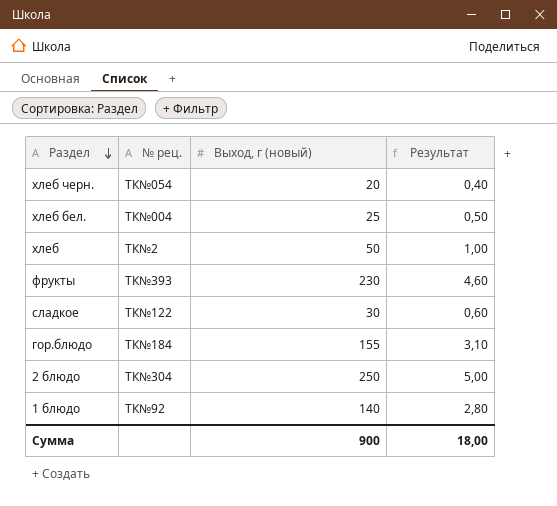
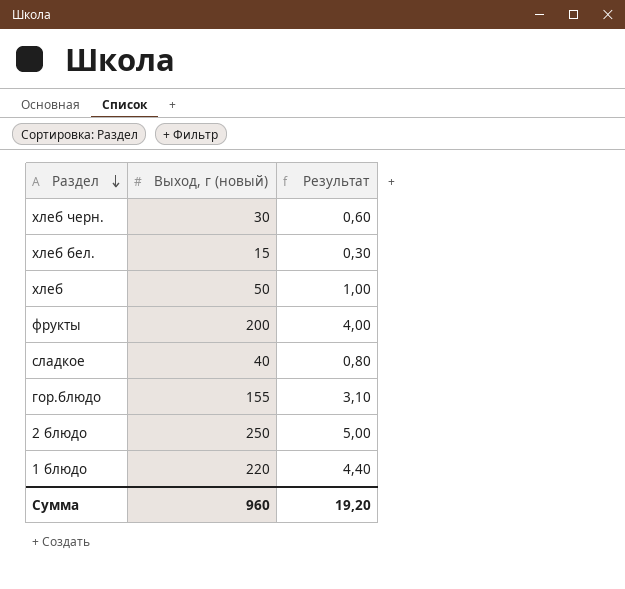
column № рец. | position: 2 -> none
хлеб черн. | Выход, г (новый): 20 -> 30
хлеб черн. | Результат: 0,40 -> 0,60
хлеб бел. | Выход, г (новый): 25 -> 15
хлеб бел. | Результат: 0,50 -> 0,30
фрукты | Выход, г (новый): 230 -> 200
фрукты | Результат: 4,60 -> 4,00
сладкое | Выход, г (новый): 30 -> 40
сладкое | Результат: 0,60 -> 0,80
1 блюдо | Выход, г (новый): 140 -> 220
1 блюдо | Результат: 2,80 -> 4,40
Сумма | Выход, г (новый): 900 -> 960
Сумма | Результат: 18,00 -> 19,20

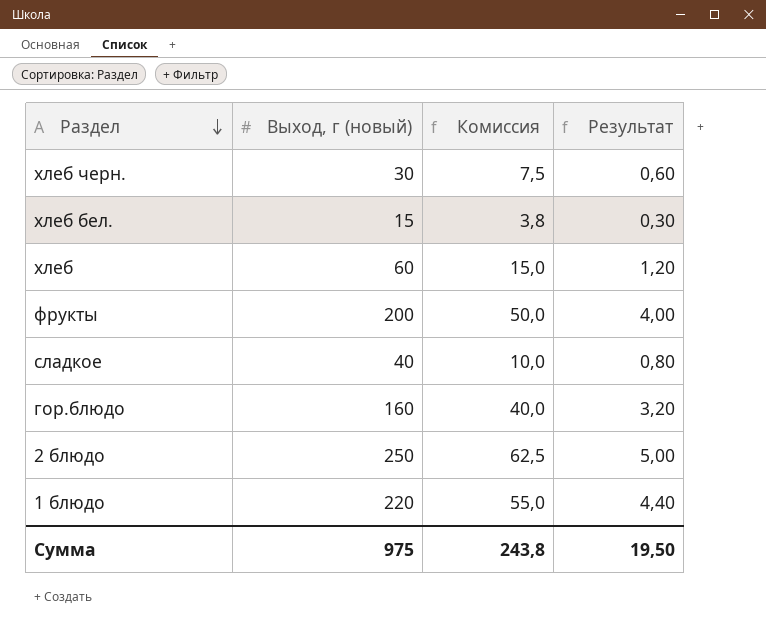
column Комиссия | formula: none -> [Выход, г (новый)] * 0,25
хлеб | Выход, г (новый): 50 -> 60
хлеб | Результат: 1,00 -> 1,20
гор.блюдо | Выход, г (новый): 155 -> 160
гор.блюдо | Результат: 3,10 -> 3,20
Сумма | Выход, г (новый): 960 -> 975
Сумма | Результат: 19,20 -> 19,50

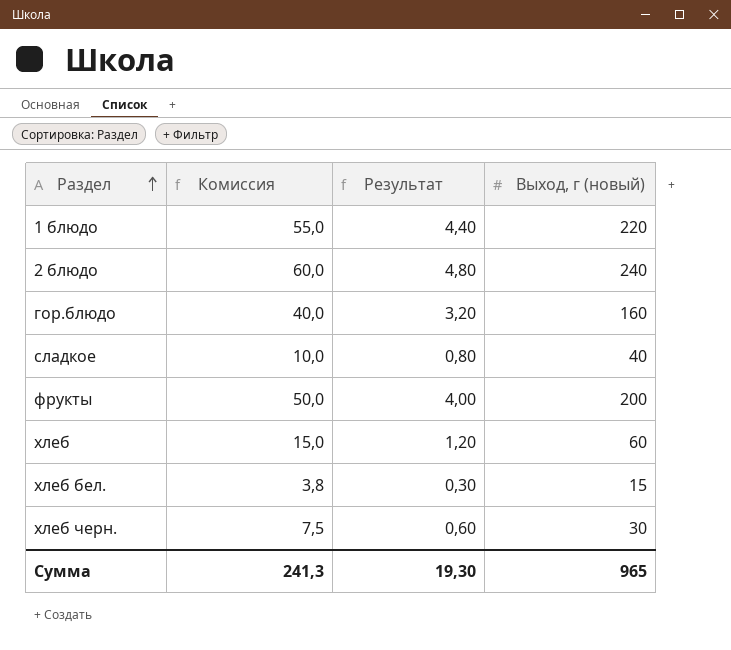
row order: Раздел descending -> Раздел ascending
column Выход, г (новый) | position: 2 -> 4
2 блюдо | Комиссия: 62,5 -> 60,0
2 блюдо | Результат: 5,00 -> 4,80
2 блюдо | Выход, г (новый): 250 -> 240
Сумма | Комиссия: 243,8 -> 241,3
Сумма | Результат: 19,50 -> 19,30
Сумма | Выход, г (новый): 975 -> 965

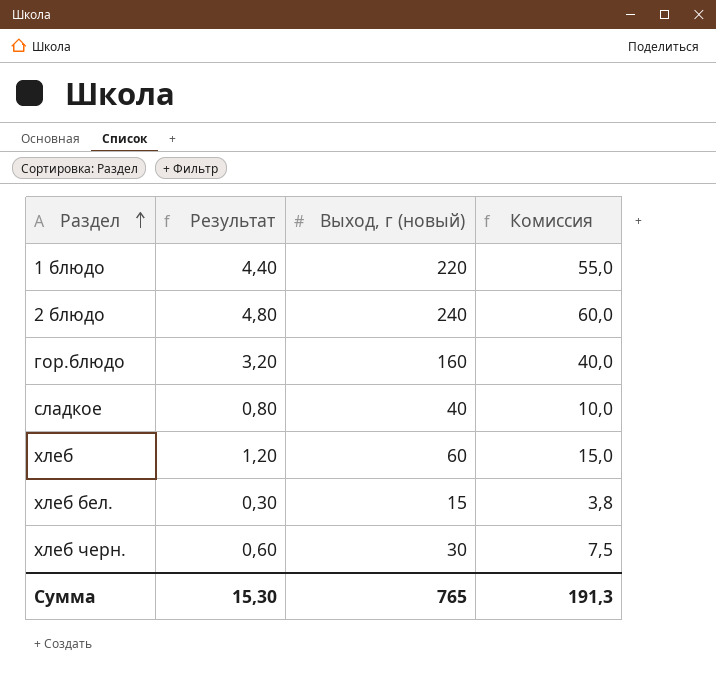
column Комиссия | position: 2 -> 4
row фрукты: 50,0 | 4,00 | 200 -> none
Сумма | Результат: 19,30 -> 15,30
Сумма | Выход, г (новый): 965 -> 765
Сумма | Комиссия: 241,3 -> 191,3

